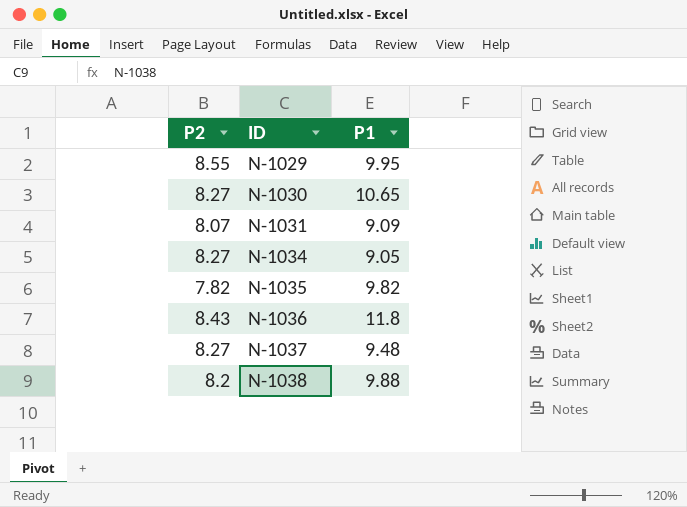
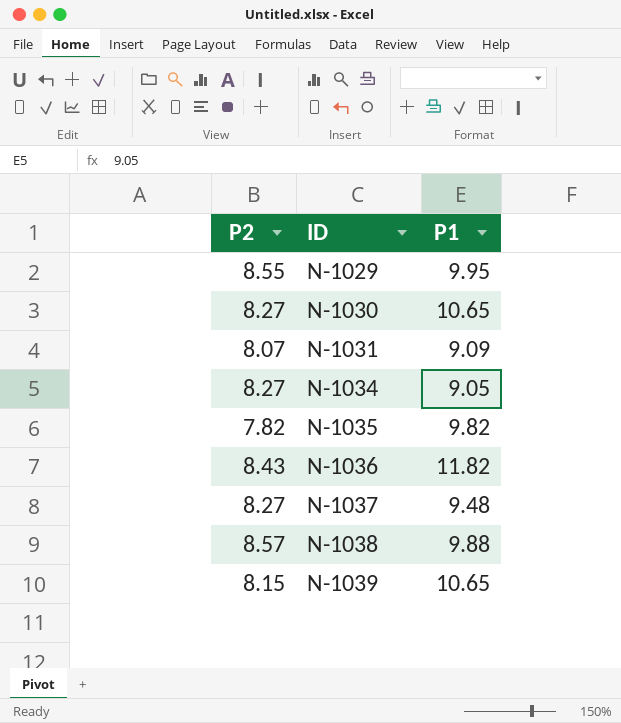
N-1036 | P1: 11.8 -> 11.82
N-1038 | P2: 8.2 -> 8.57
row N-1039: none -> 8.15 | 10.65

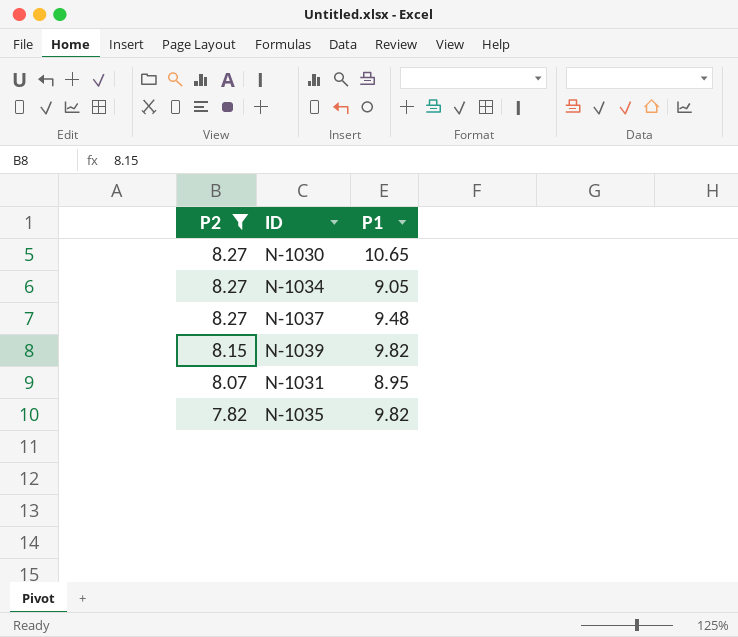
filter: none -> P2 <= 8.27
row order: ID ascending -> P2 descending
N-1039 | P1: 10.65 -> 9.82
N-1031 | P1: 9.09 -> 8.95

